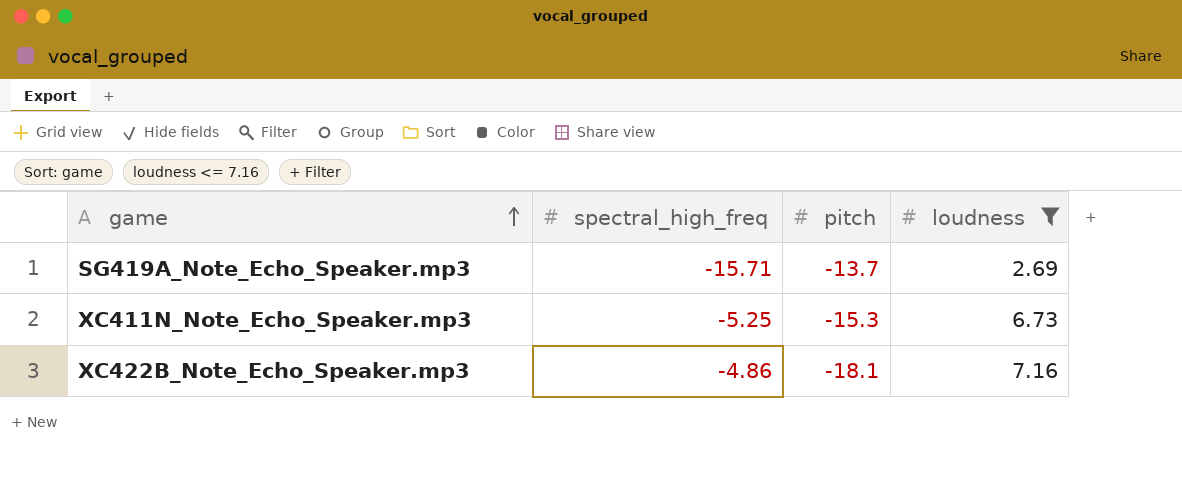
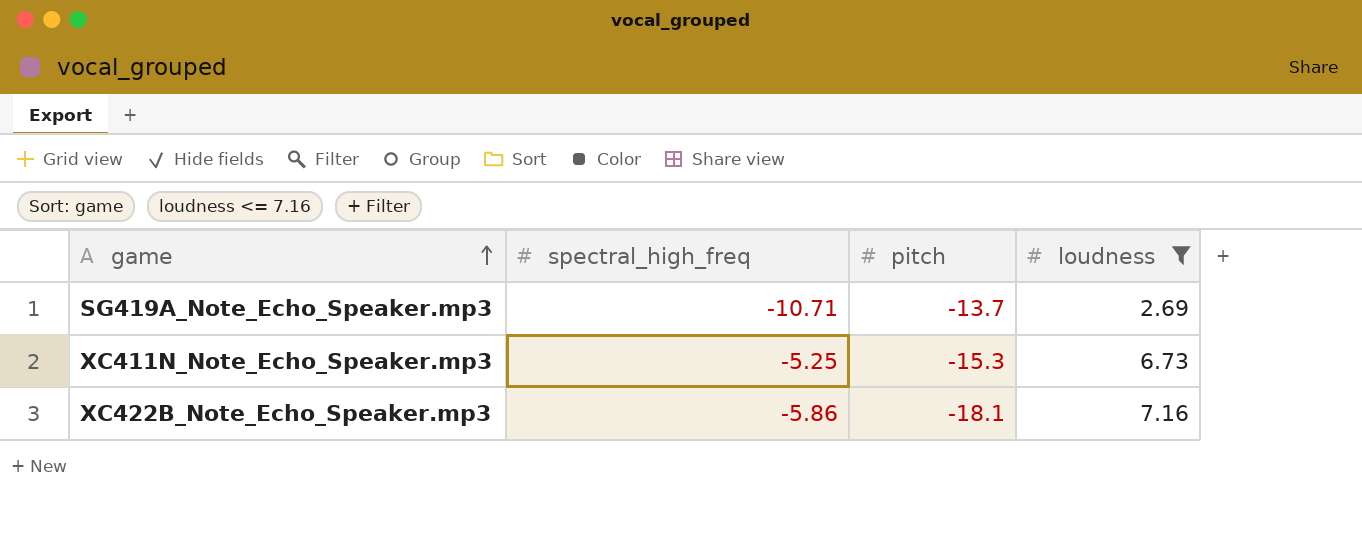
SG419A_Note_Echo_Speaker.mp3 | spectral_high_freq: -15.71 -> -10.71
XC422B_Note_Echo_Speaker.mp3 | spectral_high_freq: -4.86 -> -5.86

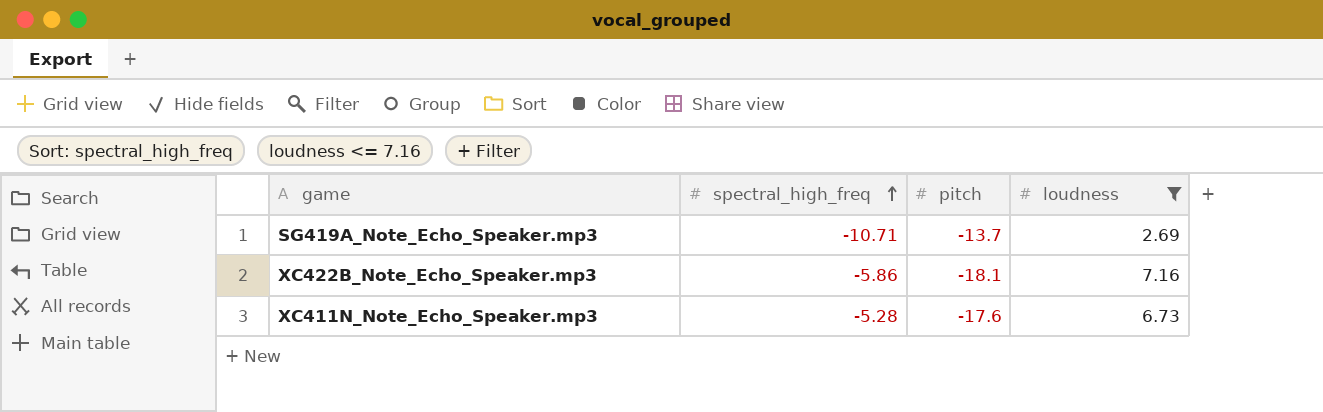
row order: game ascending -> spectral_high_freq ascending
XC411N_Note_Echo_Speaker.mp3 | spectral_high_freq: -5.25 -> -5.28
XC411N_Note_Echo_Speaker.mp3 | pitch: -15.3 -> -17.6

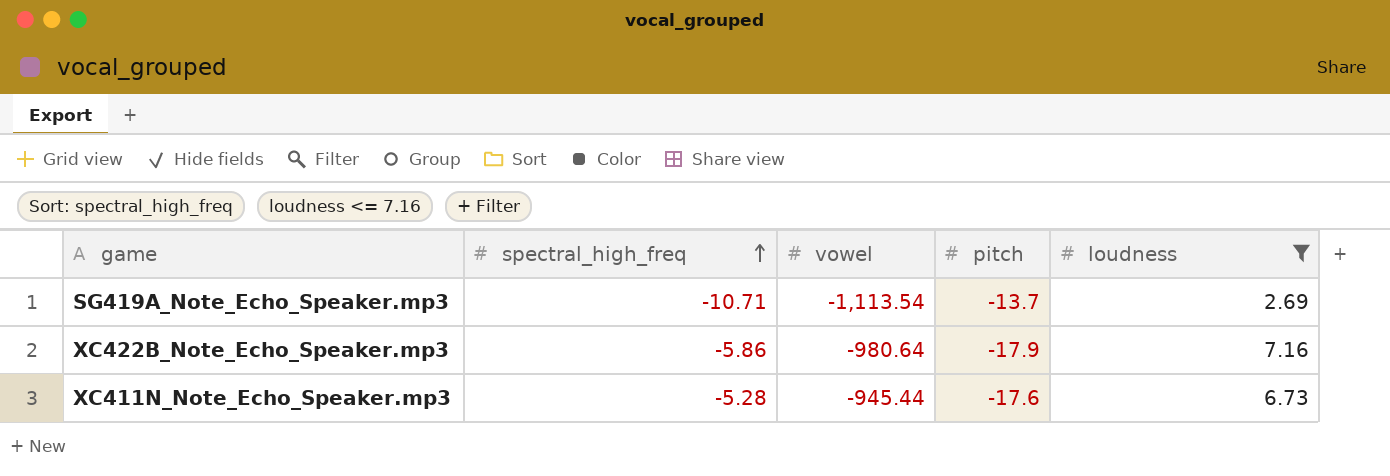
column vowel | position: none -> 3
XC422B_Note_Echo_Speaker.mp3 | pitch: -18.1 -> -17.9

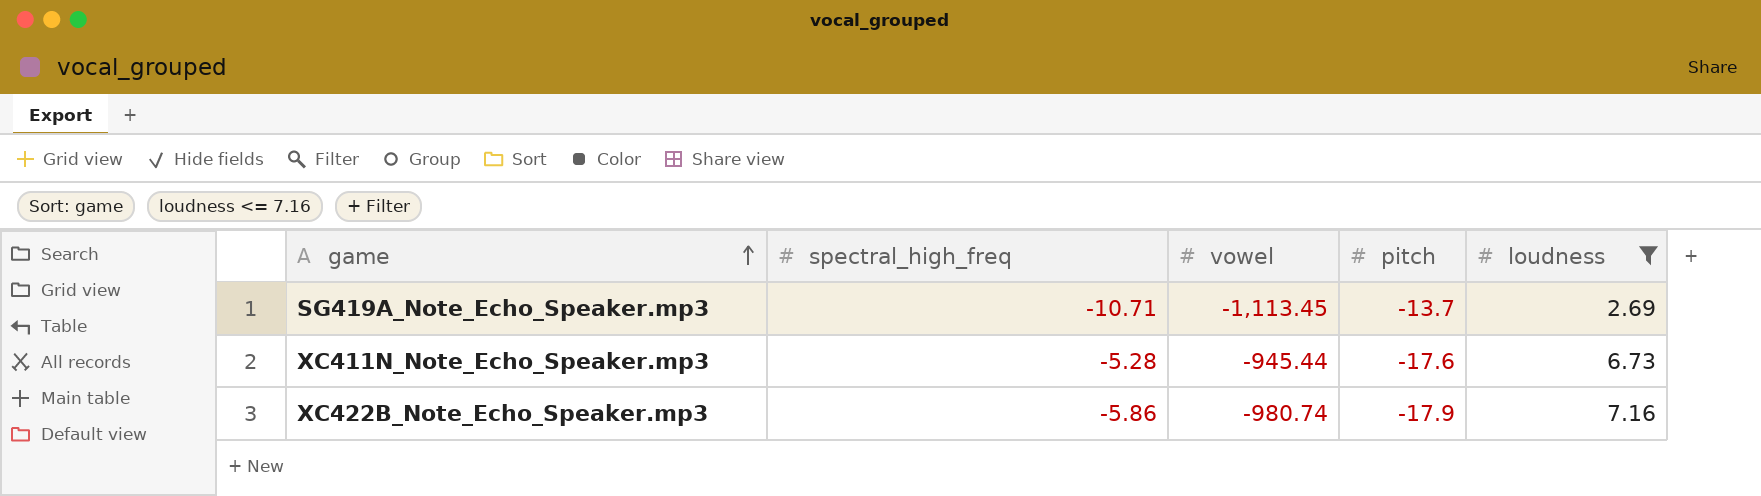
row order: spectral_high_freq ascending -> game ascending
SG419A_Note_Echo_Speaker.mp3 | vowel: -1,113.54 -> -1,113.45
XC422B_Note_Echo_Speaker.mp3 | vowel: -980.64 -> -980.74

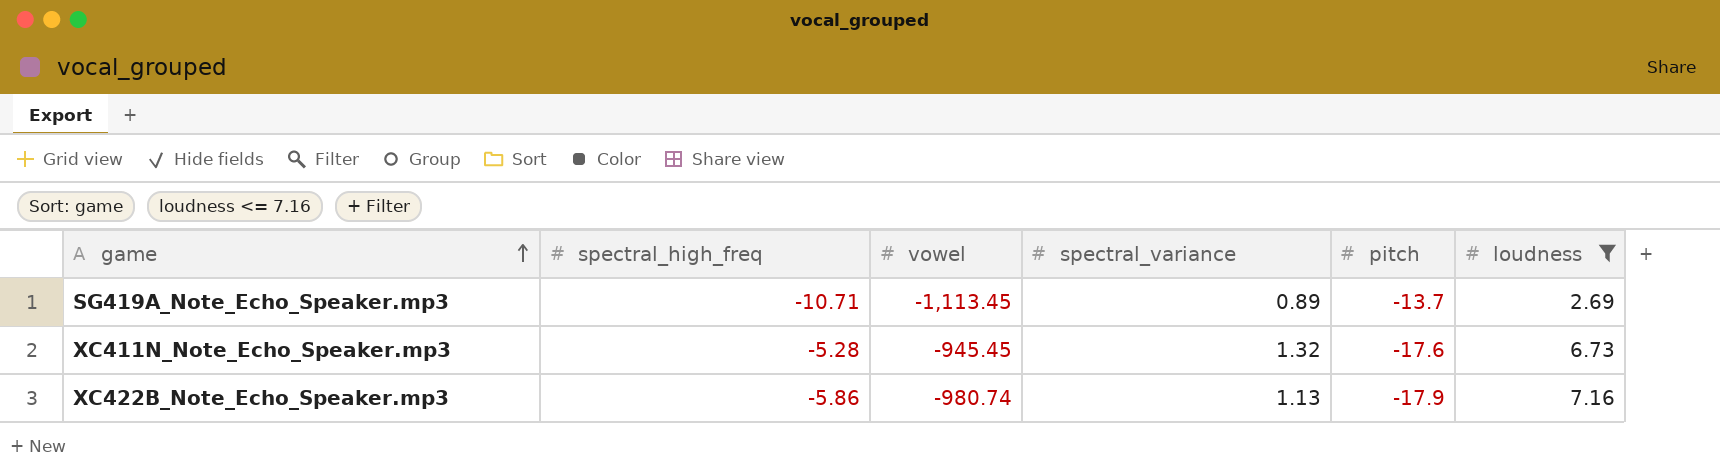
column spectral_variance | position: none -> 4
XC411N_Note_Echo_Speaker.mp3 | vowel: -945.44 -> -945.45

